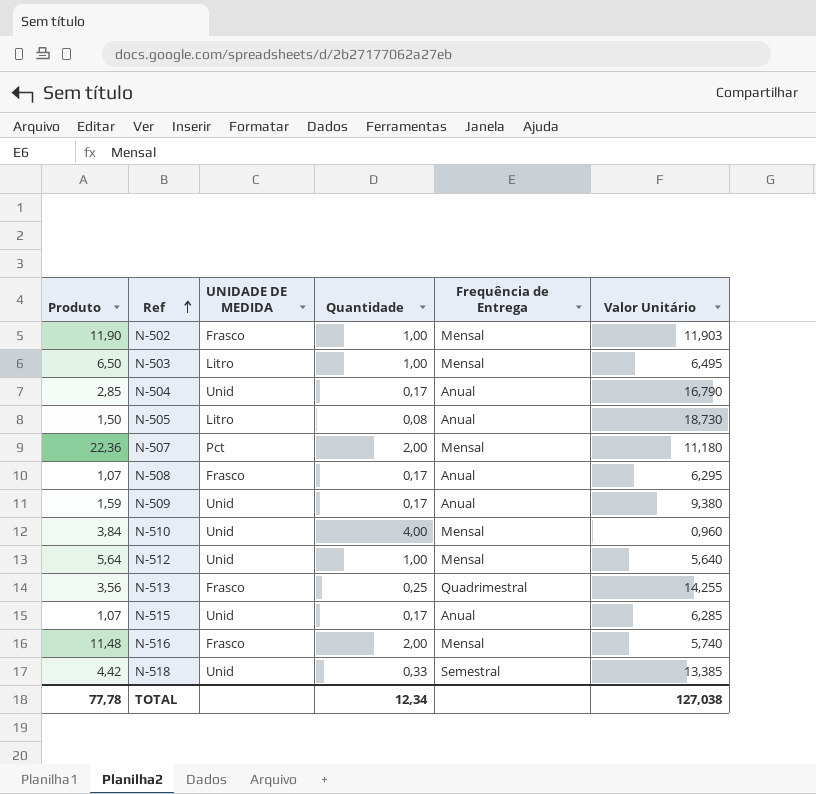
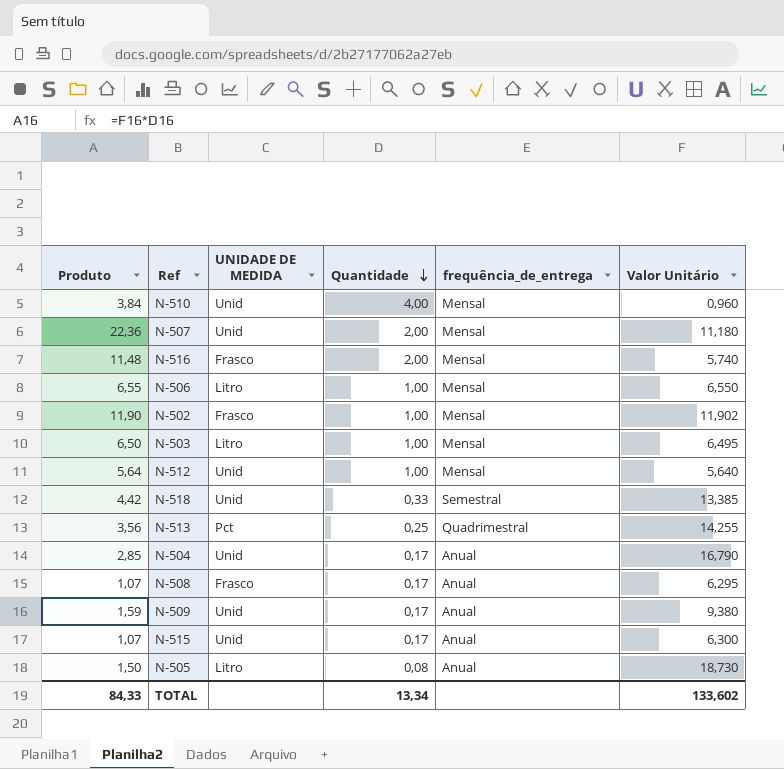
row order: Ref ascending -> Quantidade descending
column name: Frequência de Entrega -> frequência_de_entrega
N-507 | UNIDADE DE MEDIDA: Pct -> Unid
row N-506: none -> 6,55 | Litro | 1,00 | Mensal | 6,550
N-502 | Valor Unitário: 11,903 -> 11,902
N-513 | UNIDADE DE MEDIDA: Frasco -> Pct
N-515 | Valor Unitário: 6,285 -> 6,300
TOTAL | Produto: 77,78 -> 84,33
TOTAL | Quantidade: 12,34 -> 13,34
TOTAL | Valor Unitário: 127,038 -> 133,602

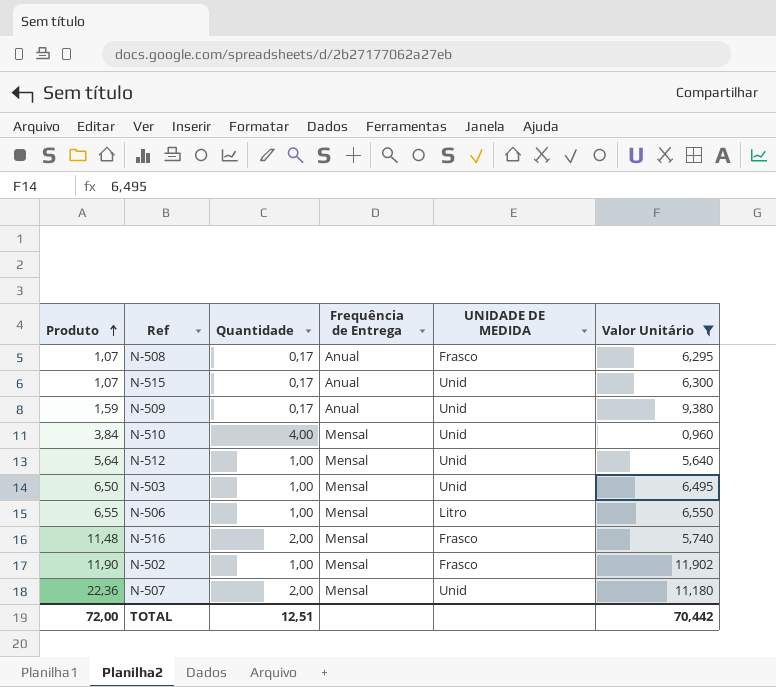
filter: none -> Valor Unitário <= 11,902
row order: Quantidade descending -> Produto ascending
column name: frequência_de_entrega -> Frequência de Entrega
column UNIDADE DE MEDIDA | position: 3 -> 5
N-503 | UNIDADE DE MEDIDA: Litro -> Unid
TOTAL | Produto: 84,33 -> 72,00
TOTAL | Quantidade: 13,34 -> 12,51
TOTAL | Valor Unitário: 133,602 -> 70,442

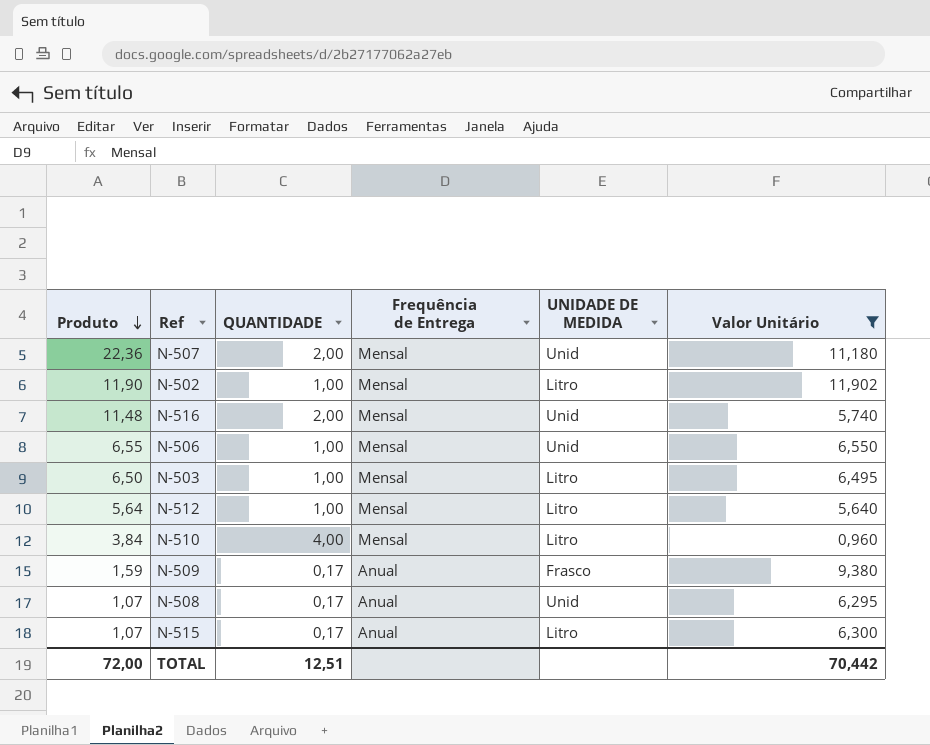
row order: Produto ascending -> Produto descending
column name: Quantidade -> QUANTIDADE
N-502 | UNIDADE DE MEDIDA: Frasco -> Litro
N-516 | UNIDADE DE MEDIDA: Frasco -> Unid
N-506 | UNIDADE DE MEDIDA: Litro -> Unid
N-503 | UNIDADE DE MEDIDA: Unid -> Litro
N-512 | UNIDADE DE MEDIDA: Unid -> Litro
N-510 | UNIDADE DE MEDIDA: Unid -> Litro
N-509 | UNIDADE DE MEDIDA: Unid -> Frasco
N-508 | UNIDADE DE MEDIDA: Frasco -> Unid
N-515 | UNIDADE DE MEDIDA: Unid -> Litro

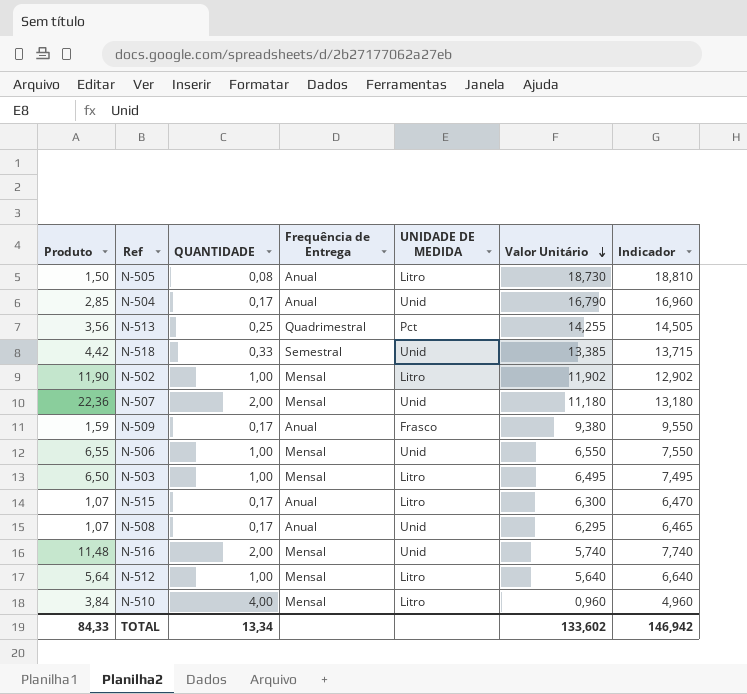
filter: Valor Unitário <= 11,902 -> none
row order: Produto descending -> Valor Unitário descending
column Indicador | formula: none -> [QUANTIDADE] + [Valor Unitário]
TOTAL | Produto: 72,00 -> 84,33
TOTAL | QUANTIDADE: 12,51 -> 13,34
TOTAL | Valor Unitário: 70,442 -> 133,602

